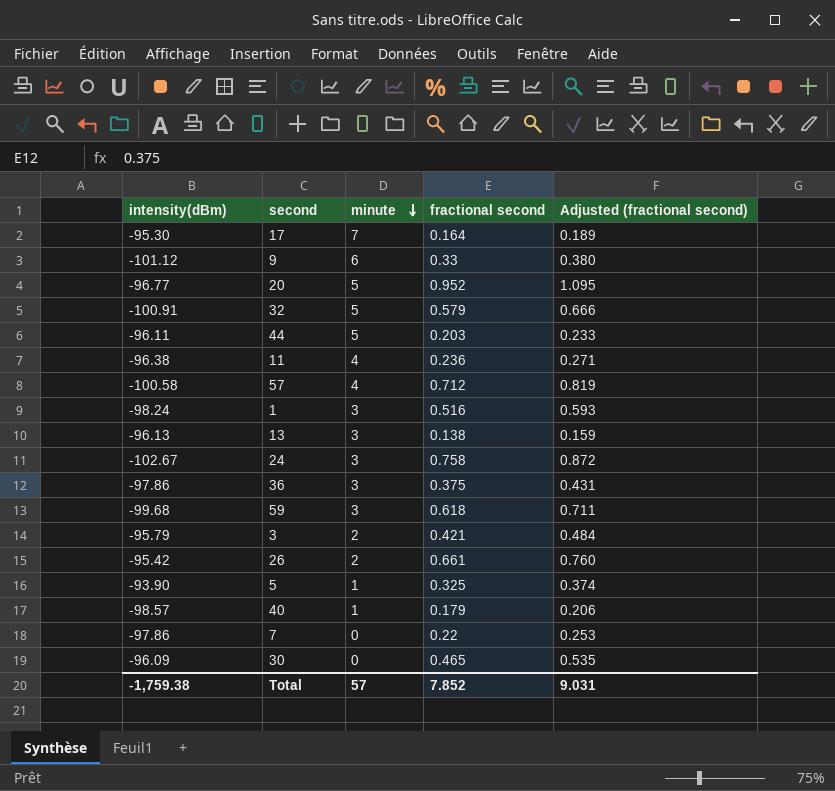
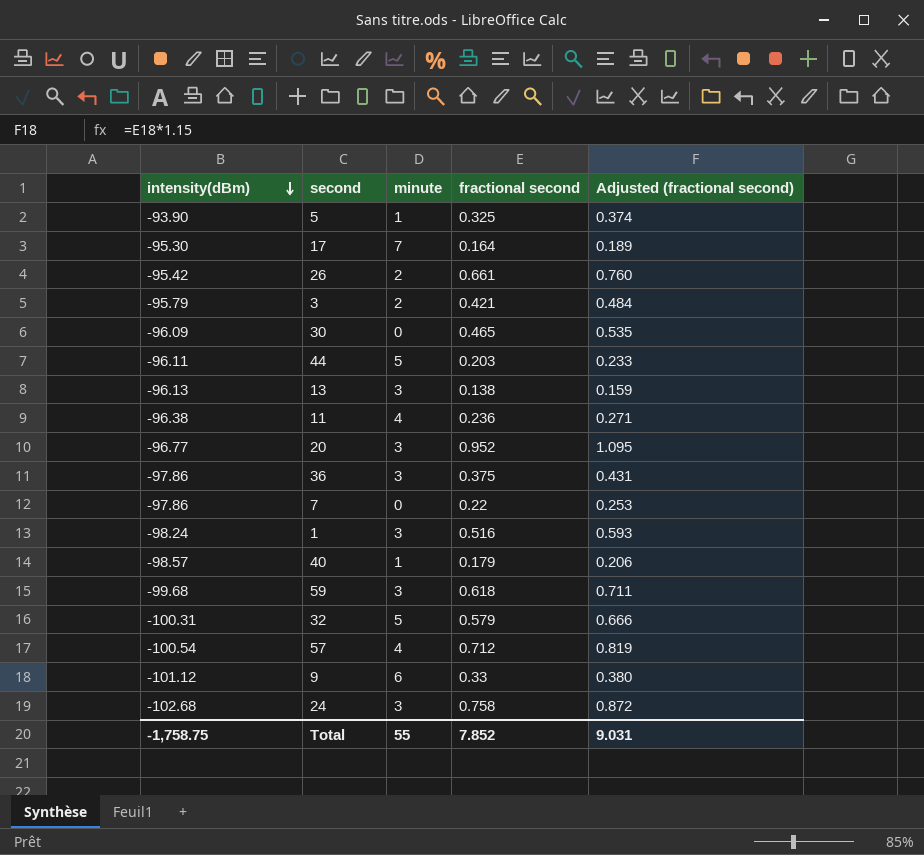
row order: minute descending -> intensity(dBm) descending
20 | minute: 5 -> 3
32 | intensity(dBm): -100.91 -> -100.31
57 | intensity(dBm): -100.58 -> -100.54
24 | intensity(dBm): -102.67 -> -102.68
Total | intensity(dBm): -1,759.38 -> -1,758.75
Total | minute: 57 -> 55

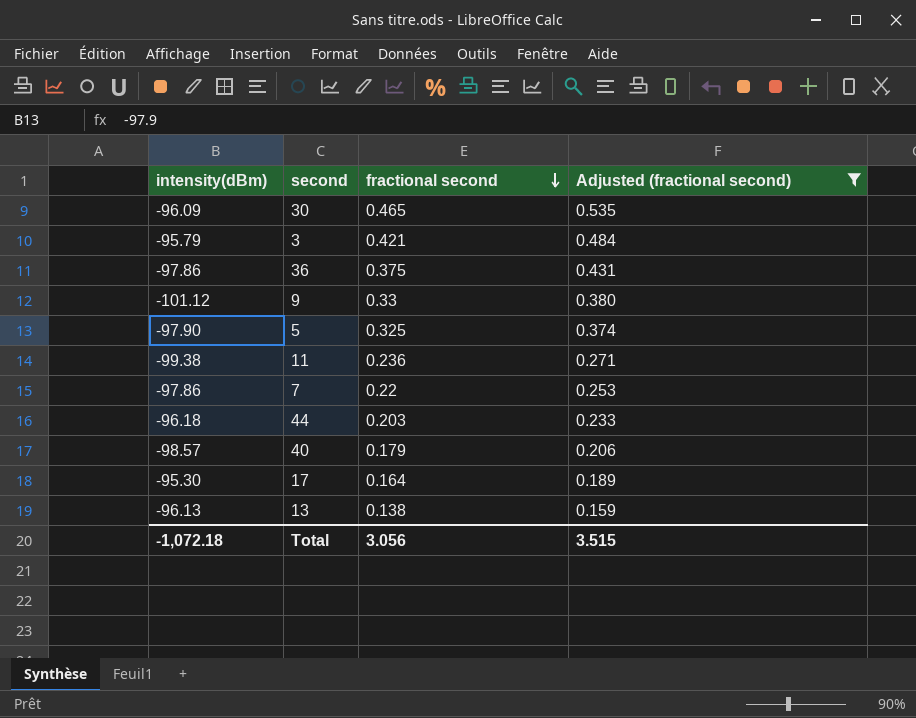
filter: none -> Adjusted (fractional second) <= 0.535
row order: intensity(dBm) descending -> fractional second descending
column minute | position: 3 -> none
5 | intensity(dBm): -93.90 -> -97.90
11 | intensity(dBm): -96.38 -> -99.38
44 | intensity(dBm): -96.11 -> -96.18
Total | intensity(dBm): -1,758.75 -> -1,072.18
Total | fractional second: 7.852 -> 3.056
Total | Adjusted (fractional second): 9.031 -> 3.515

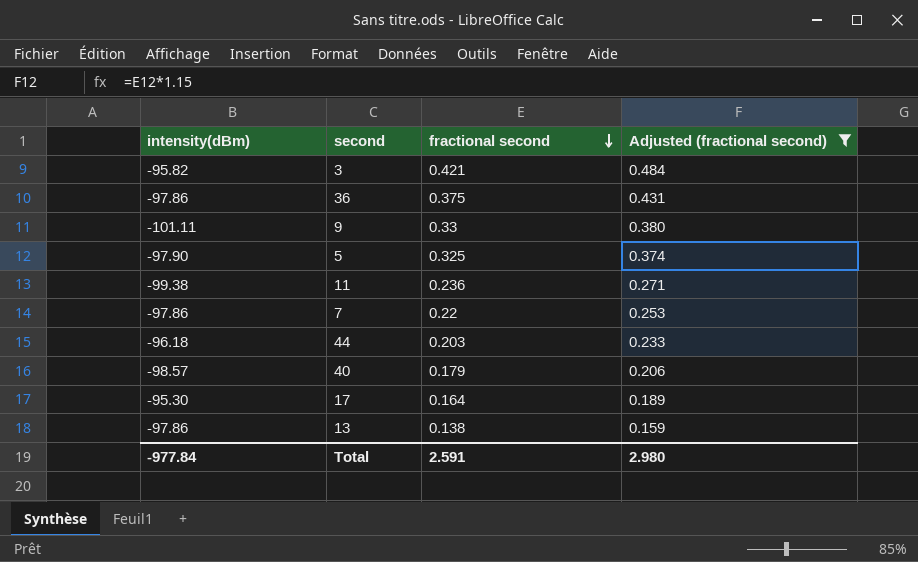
row 30: -96.09 | 0.465 | 0.535 -> none
3 | intensity(dBm): -95.79 -> -95.82
9 | intensity(dBm): -101.12 -> -101.11
13 | intensity(dBm): -96.13 -> -97.86
Total | intensity(dBm): -1,072.18 -> -977.84
Total | fractional second: 3.056 -> 2.591
Total | Adjusted (fractional second): 3.515 -> 2.980

